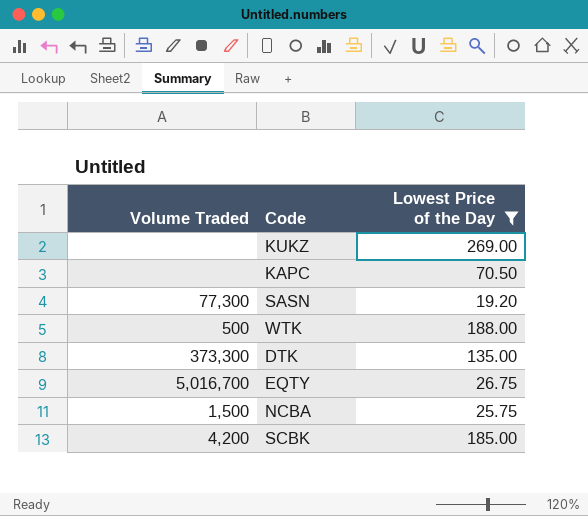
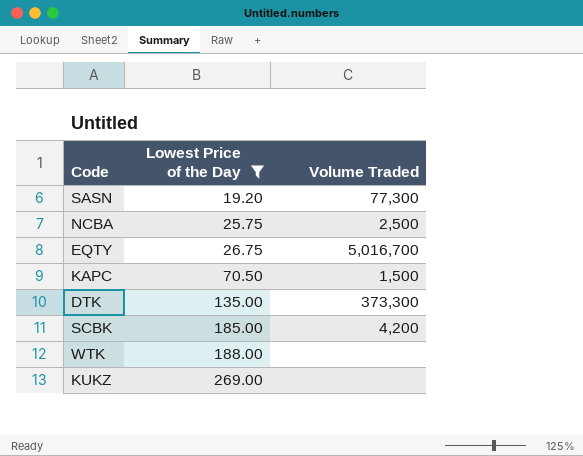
row order: none -> Lowest Price of the Day ascending
column Volume Traded | position: 1 -> 3
NCBA | Volume Traded: 1,500 -> 2,500
KAPC | Volume Traded: none -> 1,500
WTK | Volume Traded: 500 -> none

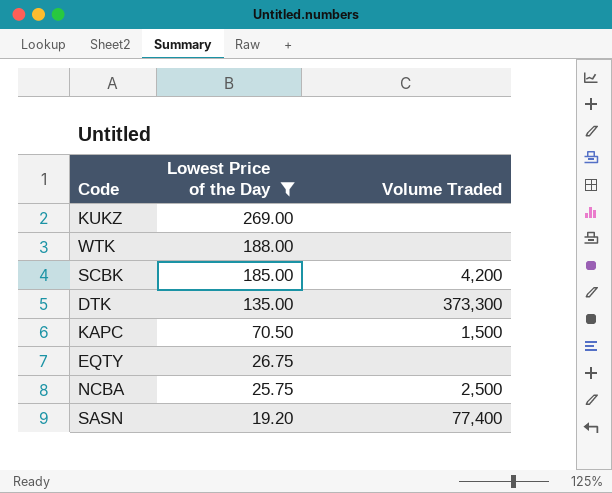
row order: Lowest Price of the Day ascending -> Lowest Price of the Day descending
EQTY | Volume Traded: 5,016,700 -> none
SASN | Volume Traded: 77,300 -> 77,400

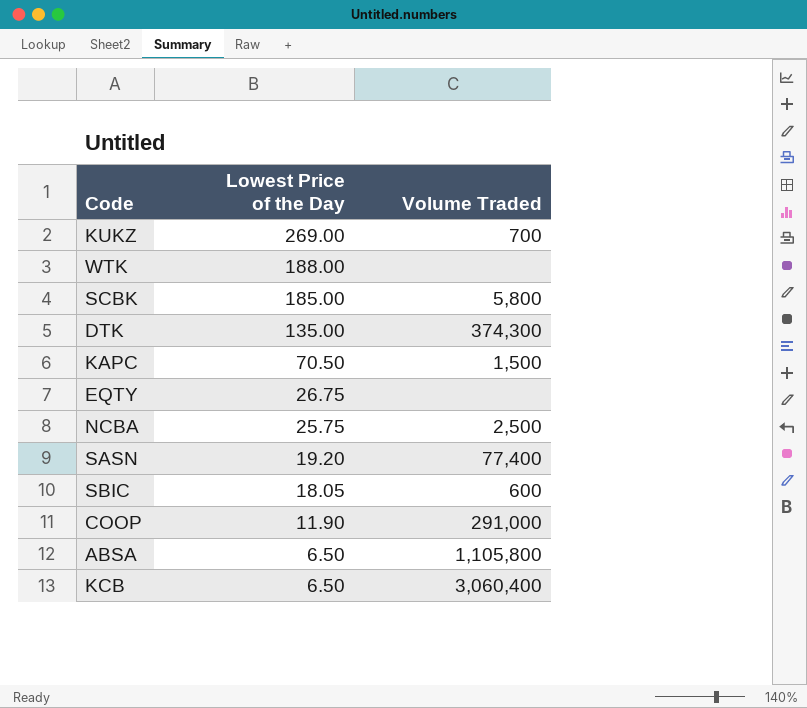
filter: Lowest Price of the Day >= 19.20 -> none
KUKZ | Volume Traded: none -> 700
SCBK | Volume Traded: 4,200 -> 5,800
DTK | Volume Traded: 373,300 -> 374,300

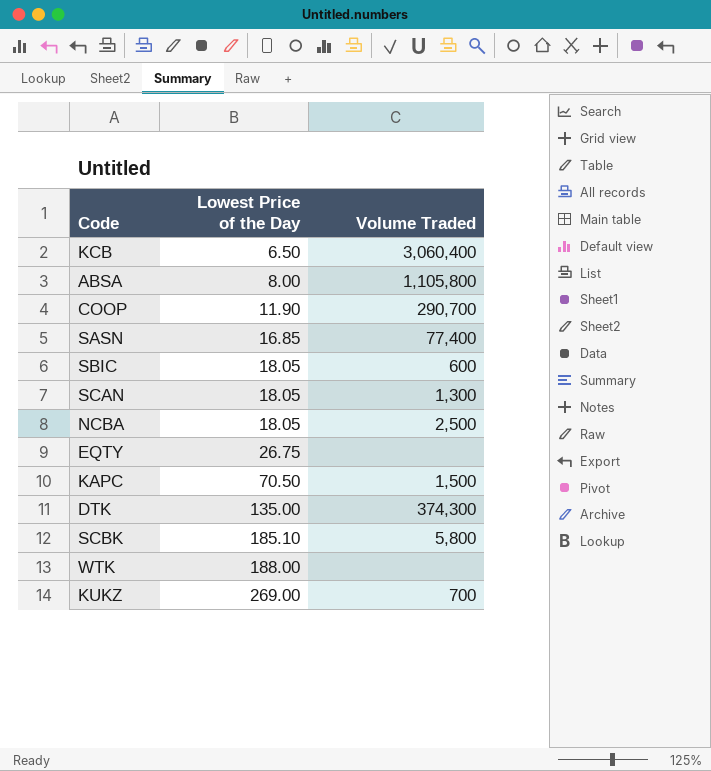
row order: Lowest Price of the Day descending -> Lowest Price of the Day ascending
ABSA | Lowest Price of the Day: 6.50 -> 8.00
COOP | Volume Traded: 291,000 -> 290,700
SASN | Lowest Price of the Day: 19.20 -> 16.85
row SCAN: none -> 18.05 | 1,300
NCBA | Lowest Price of the Day: 25.75 -> 18.05
SCBK | Lowest Price of the Day: 185.00 -> 185.10

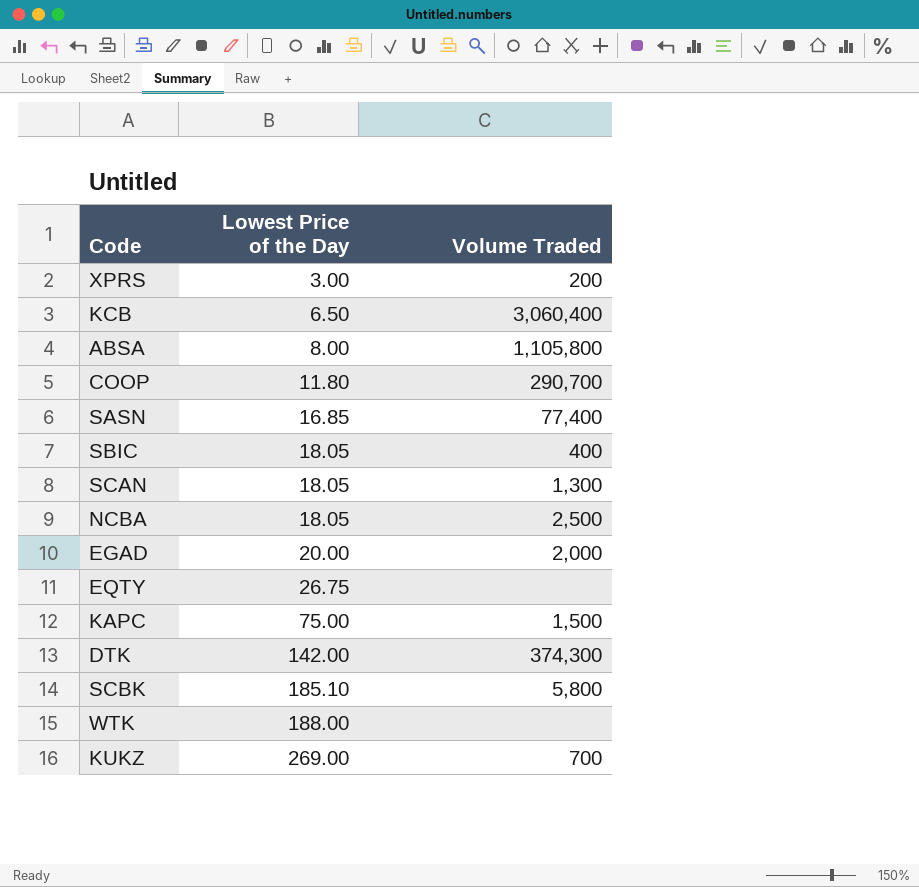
row XPRS: none -> 3.00 | 200
COOP | Lowest Price of the Day: 11.90 -> 11.80
SBIC | Volume Traded: 600 -> 400
row EGAD: none -> 20.00 | 2,000
KAPC | Lowest Price of the Day: 70.50 -> 75.00
DTK | Lowest Price of the Day: 135.00 -> 142.00

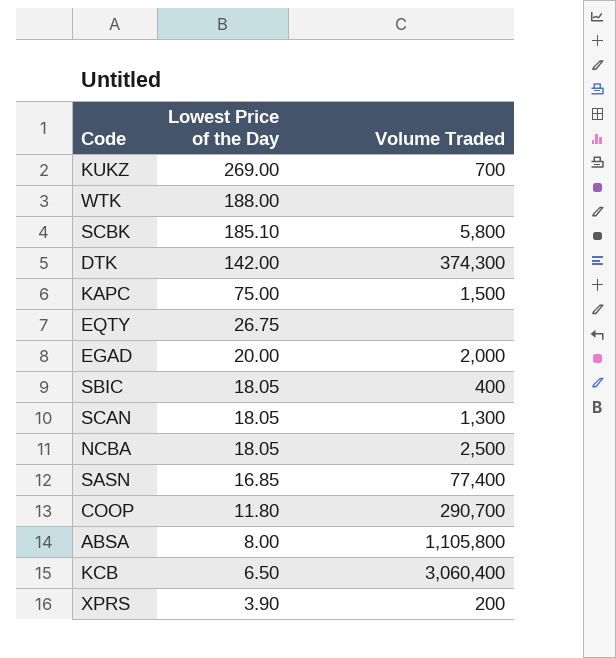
row order: Lowest Price of the Day ascending -> Lowest Price of the Day descending
XPRS | Lowest Price of the Day: 3.00 -> 3.90

